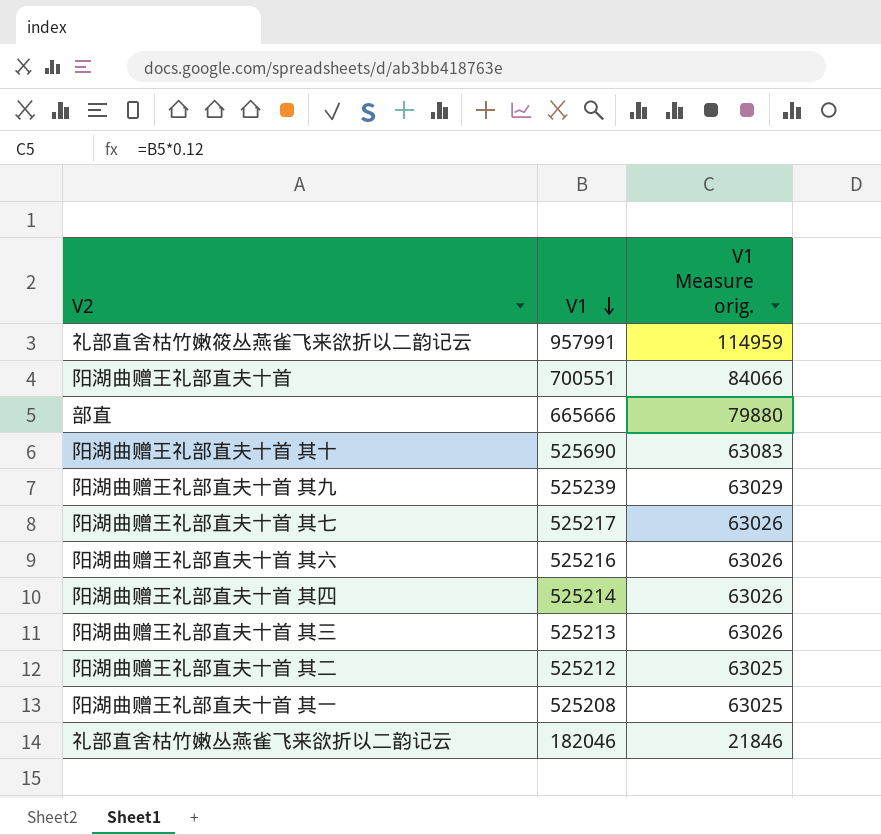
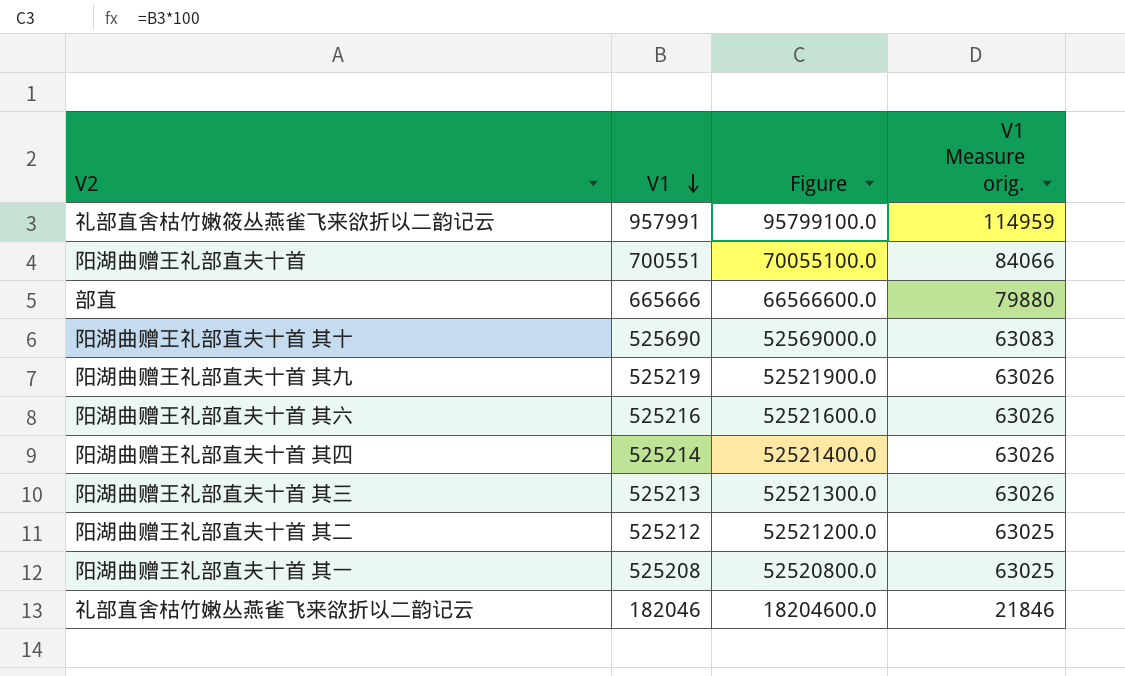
column Figure | formula: none -> [V1] * 100
row 阳湖曲赠王礼部直夫十首 其七: 525217 | 63026 -> none
阳湖曲赠王礼部直夫十首 其九 | V1: 525239 -> 525219
阳湖曲赠王礼部直夫十首 其九 | V1 Measure orig.: 63029 -> 63026

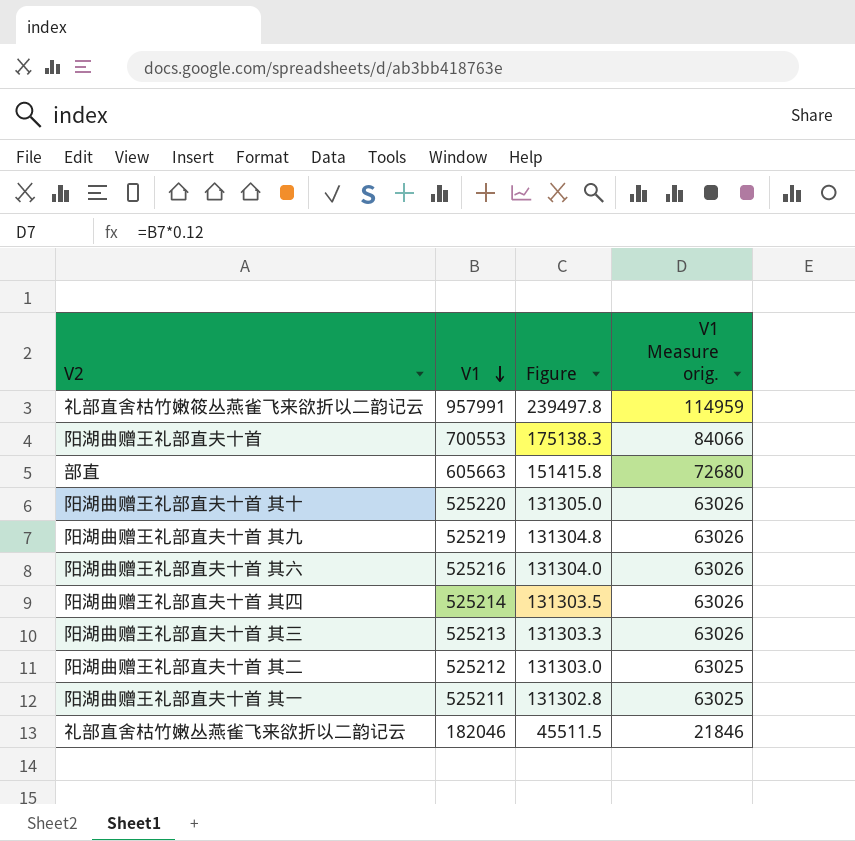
column Figure | formula: [V1] * 100 -> [V1] * 0.25
阳湖曲赠王礼部直夫十首 | V1: 700551 -> 700553
部直 | V1: 665666 -> 605663
部直 | V1 Measure orig.: 79880 -> 72680
阳湖曲赠王礼部直夫十首 其十 | V1: 525690 -> 525220
阳湖曲赠王礼部直夫十首 其十 | V1 Measure orig.: 63083 -> 63026
阳湖曲赠王礼部直夫十首 其一 | V1: 525208 -> 525211

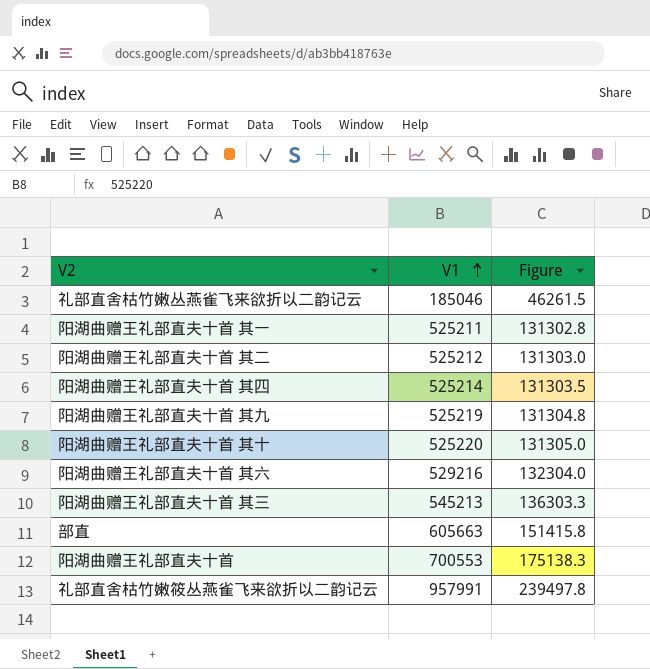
row order: V1 descending -> V1 ascending
column V1 Measure orig. | formula: [V1] * 0.12 -> none
礼部直舍枯竹嫩丛燕雀飞来欲折以二韵记云 | V1: 182046 -> 185046
礼部直舍枯竹嫩丛燕雀飞来欲折以二韵记云 | Figure: 45511.5 -> 46261.5
阳湖曲赠王礼部直夫十首 其六 | V1: 525216 -> 529216
阳湖曲赠王礼部直夫十首 其六 | Figure: 131304.0 -> 132304.0
阳湖曲赠王礼部直夫十首 其三 | V1: 525213 -> 545213
阳湖曲赠王礼部直夫十首 其三 | Figure: 131303.3 -> 136303.3

